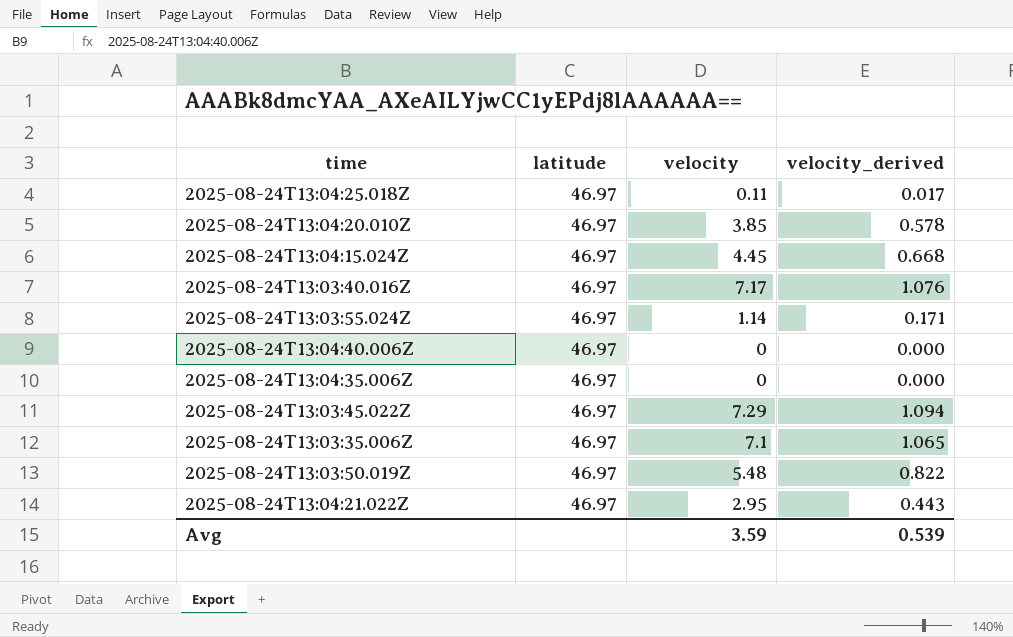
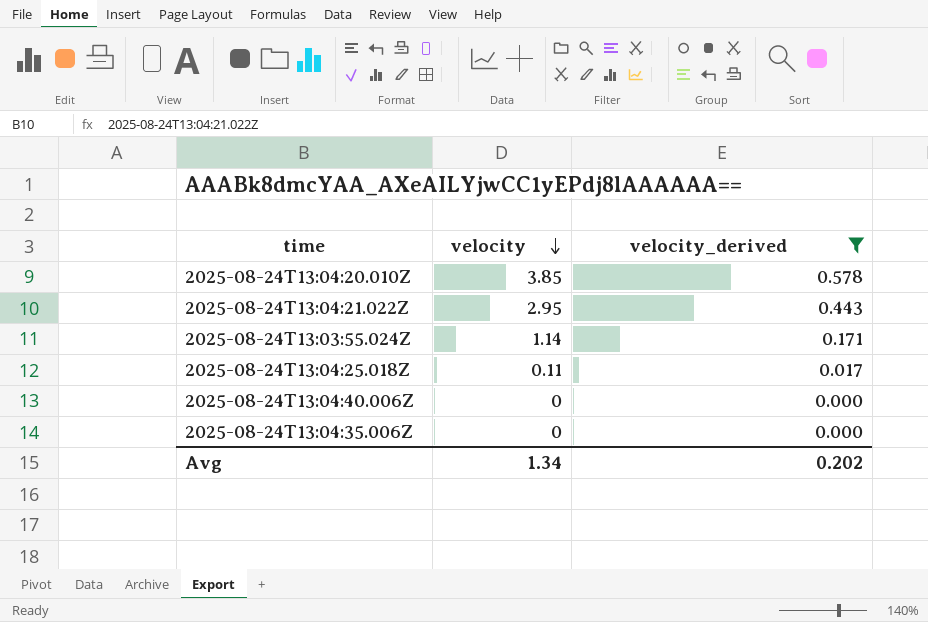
filter: none -> velocity_derived <= 0.578
row order: none -> velocity descending
column latitude | position: 2 -> none
Avg | velocity: 3.59 -> 1.34
Avg | velocity_derived: 0.539 -> 0.202

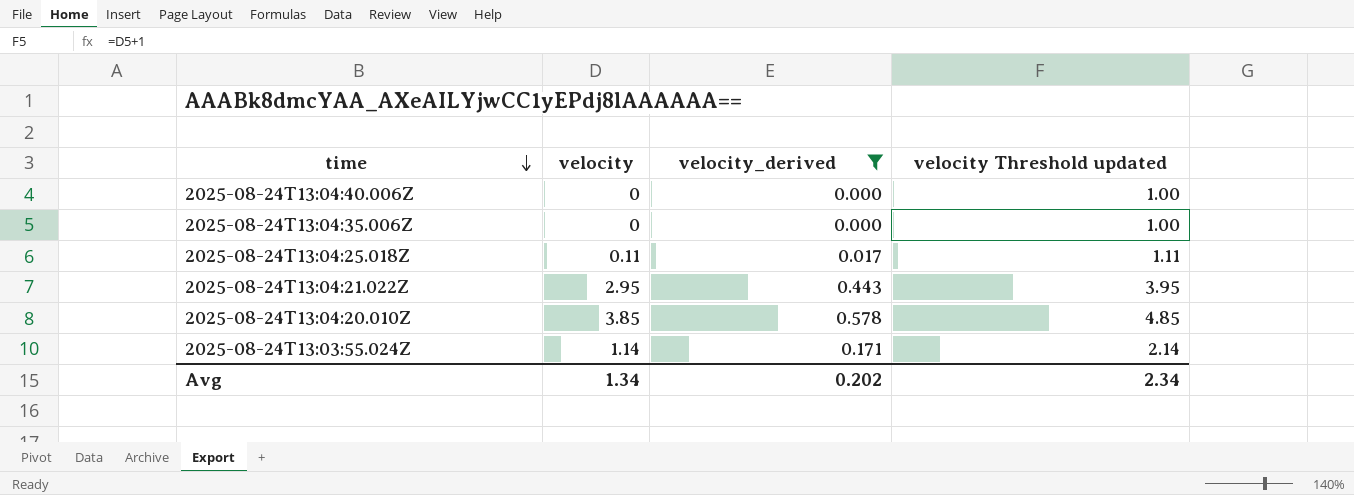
row order: velocity descending -> time descending
column velocity Threshold updated | formula: none -> [velocity] + 1

